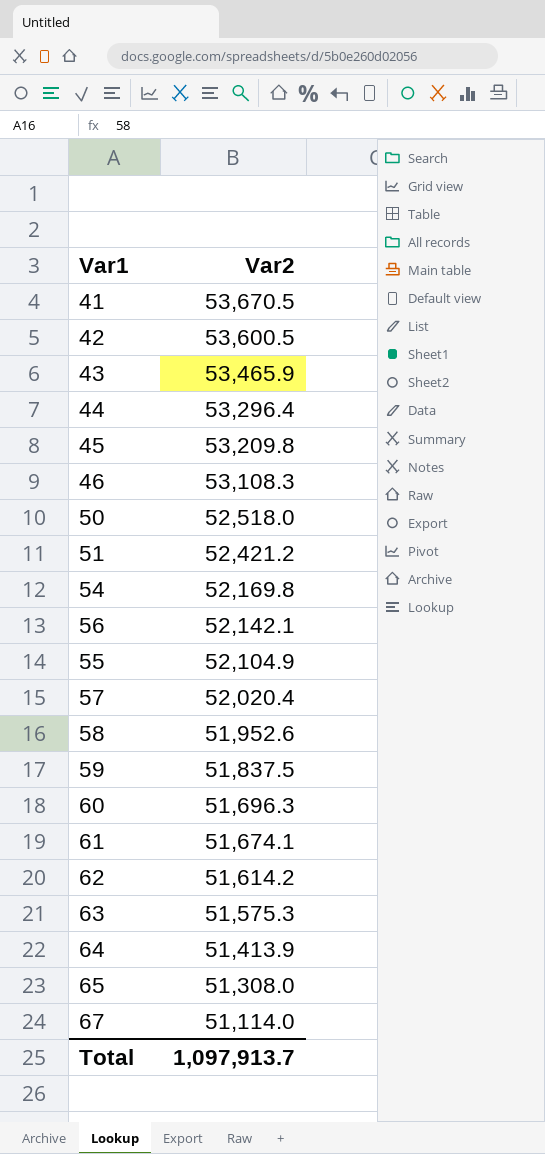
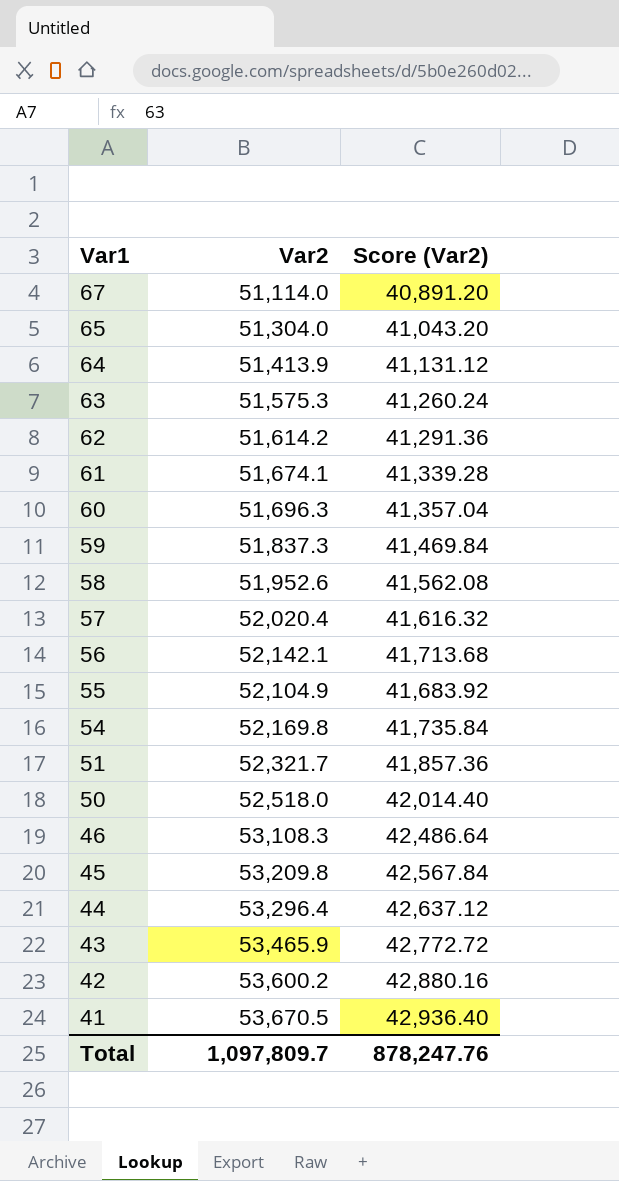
row order: Var2 descending -> Var1 descending
column Score (Var2) | formula: none -> [Var2] * 0.8
65 | Var2: 51,308.0 -> 51,304.0
59 | Var2: 51,837.5 -> 51,837.3
51 | Var2: 52,421.2 -> 52,321.7
42 | Var2: 53,600.5 -> 53,600.2
Total | Var2: 1,097,913.7 -> 1,097,809.7

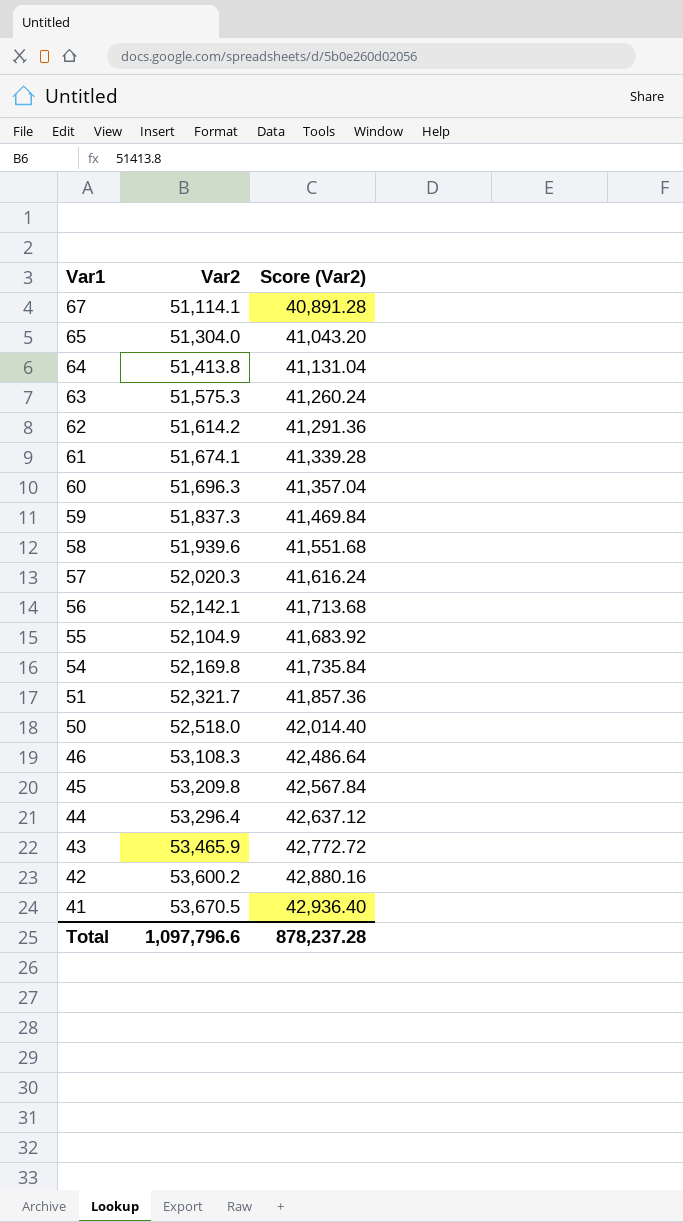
67 | Var2: 51,114.0 -> 51,114.1
67 | Score (Var2): 40,891.20 -> 40,891.28
64 | Var2: 51,413.9 -> 51,413.8
64 | Score (Var2): 41,131.12 -> 41,131.04
58 | Var2: 51,952.6 -> 51,939.6
58 | Score (Var2): 41,562.08 -> 41,551.68
57 | Var2: 52,020.4 -> 52,020.3
57 | Score (Var2): 41,616.32 -> 41,616.24
Total | Var2: 1,097,809.7 -> 1,097,796.6
Total | Score (Var2): 878,247.76 -> 878,237.28

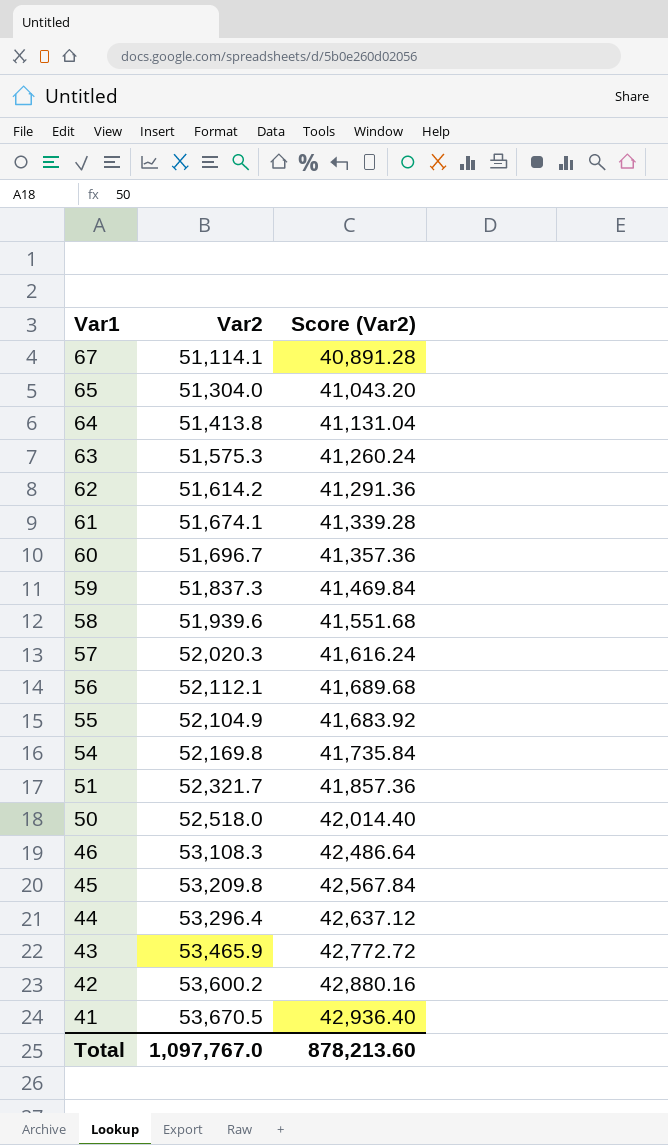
60 | Var2: 51,696.3 -> 51,696.7
60 | Score (Var2): 41,357.04 -> 41,357.36
56 | Var2: 52,142.1 -> 52,112.1
56 | Score (Var2): 41,713.68 -> 41,689.68
Total | Var2: 1,097,796.6 -> 1,097,767.0
Total | Score (Var2): 878,237.28 -> 878,213.60

